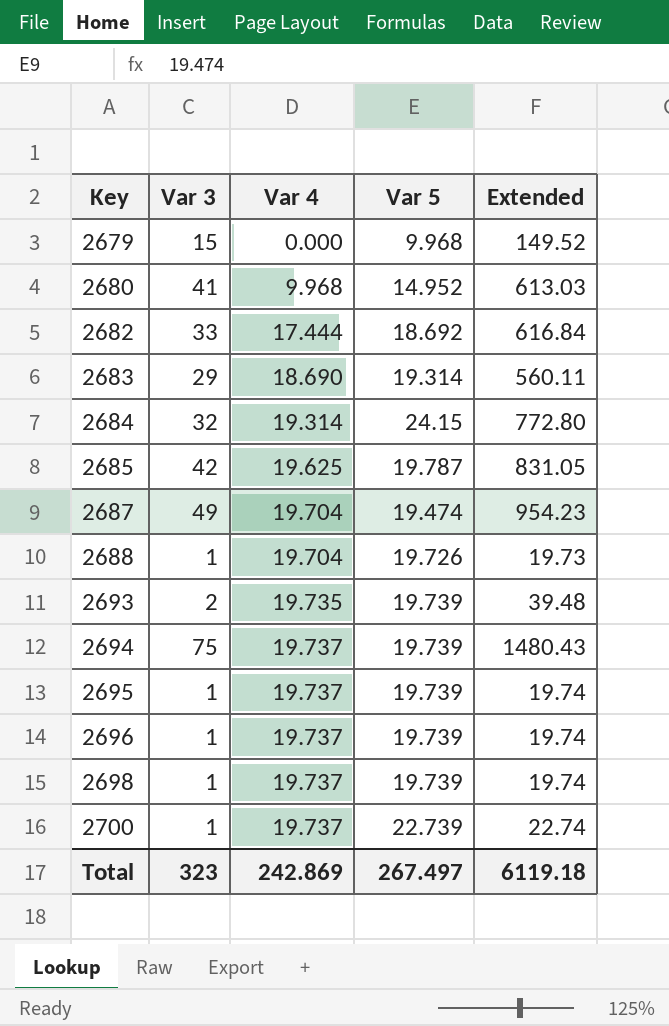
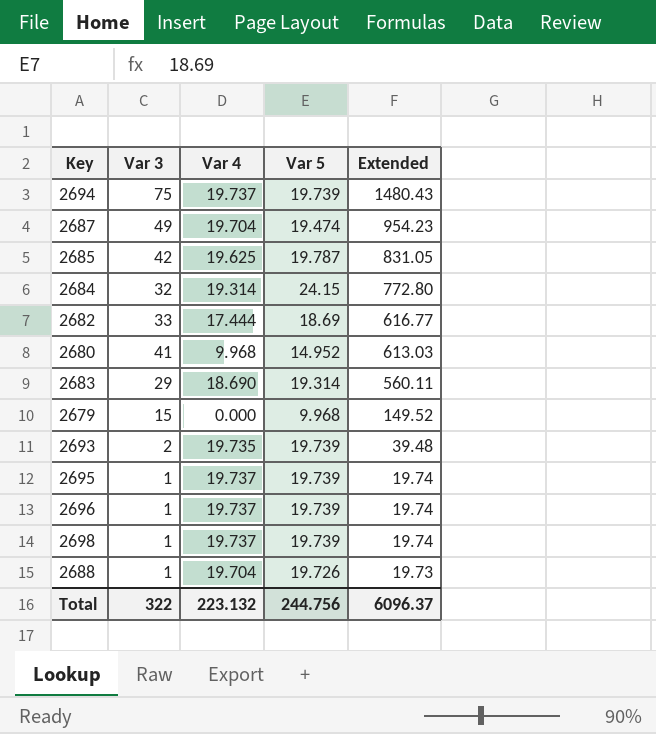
row order: Key ascending -> Extended descending
row 2700: 1 | 19.737 | 22.739 | 22.74 -> none
2682 | Var 5: 18.692 -> 18.69
2682 | Extended: 616.84 -> 616.77
Total | Var 3: 323 -> 322
Total | Var 4: 242.869 -> 223.132
Total | Var 5: 267.497 -> 244.756
Total | Extended: 6119.18 -> 6096.37

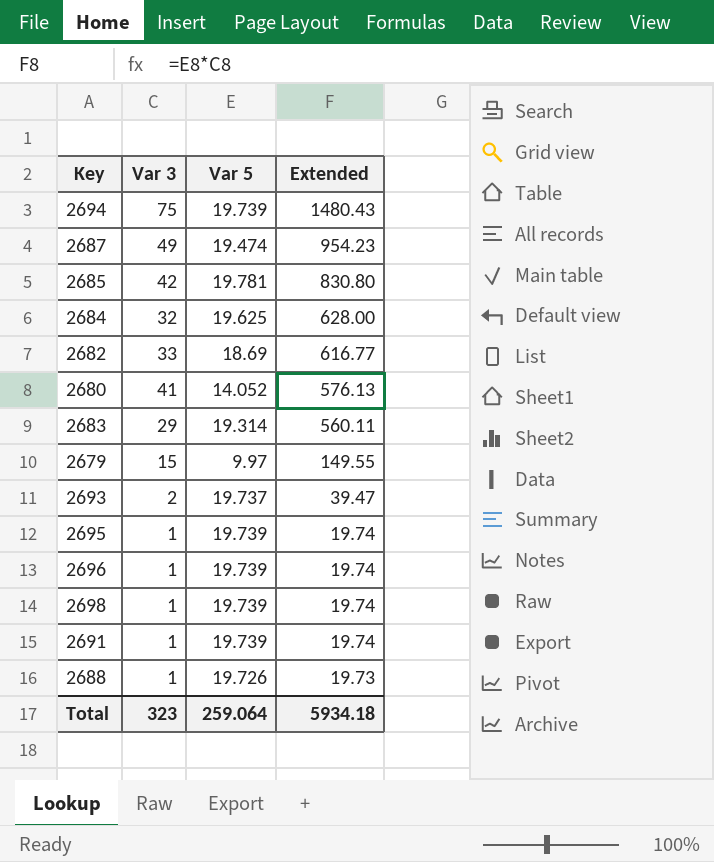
column Var 4 | position: 3 -> none
2685 | Var 5: 19.787 -> 19.781
2685 | Extended: 831.05 -> 830.80
2684 | Var 5: 24.15 -> 19.625
2684 | Extended: 772.80 -> 628.00
2680 | Var 5: 14.952 -> 14.052
2680 | Extended: 613.03 -> 576.13
2679 | Var 5: 9.968 -> 9.97
2679 | Extended: 149.52 -> 149.55
2693 | Var 5: 19.739 -> 19.737
2693 | Extended: 39.48 -> 39.47
row 2691: none -> 1 | 19.739 | 19.74
Total | Var 3: 322 -> 323
Total | Var 5: 244.756 -> 259.064
Total | Extended: 6096.37 -> 5934.18

